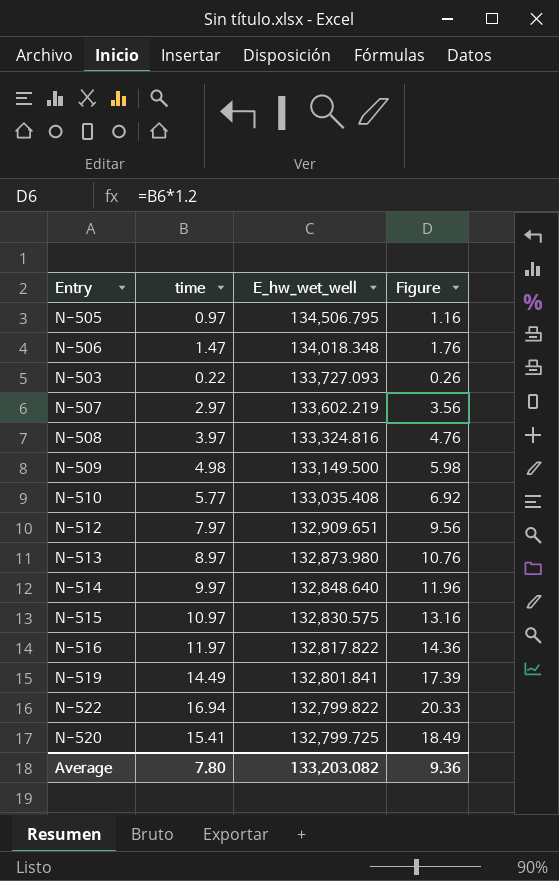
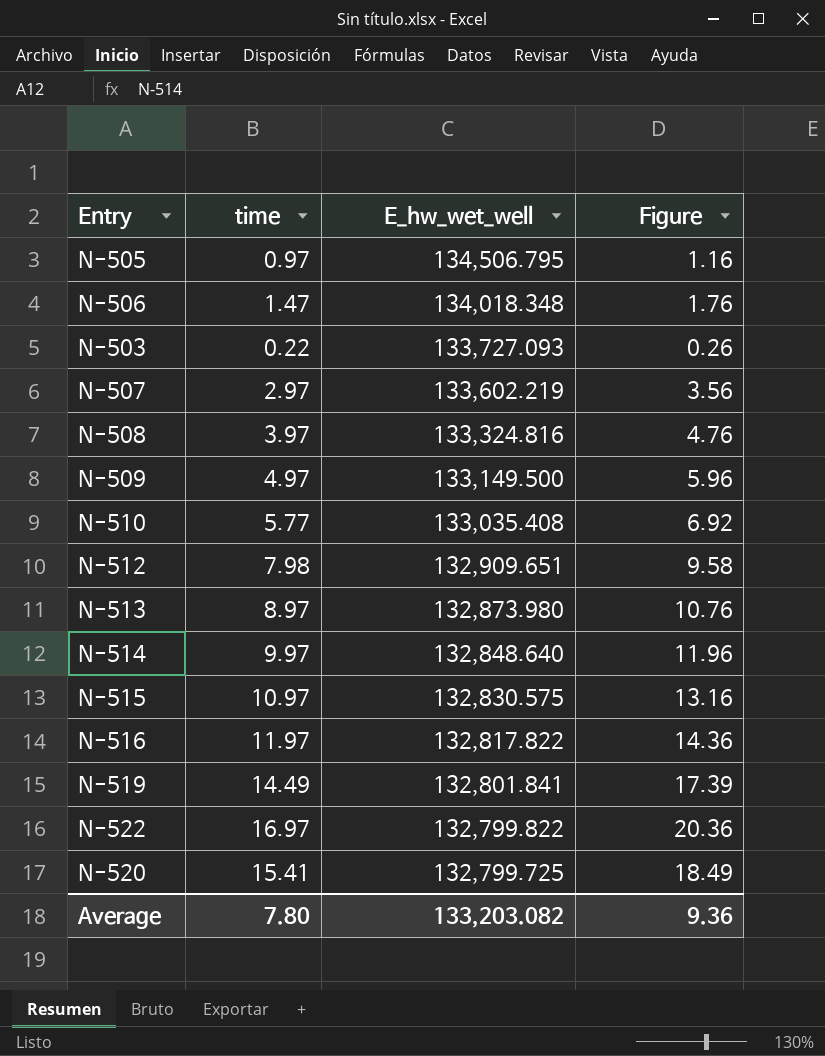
N-509 | time: 4.98 -> 4.97
N-509 | Figure: 5.98 -> 5.96
N-512 | time: 7.97 -> 7.98
N-512 | Figure: 9.56 -> 9.58
N-522 | time: 16.94 -> 16.97
N-522 | Figure: 20.33 -> 20.36

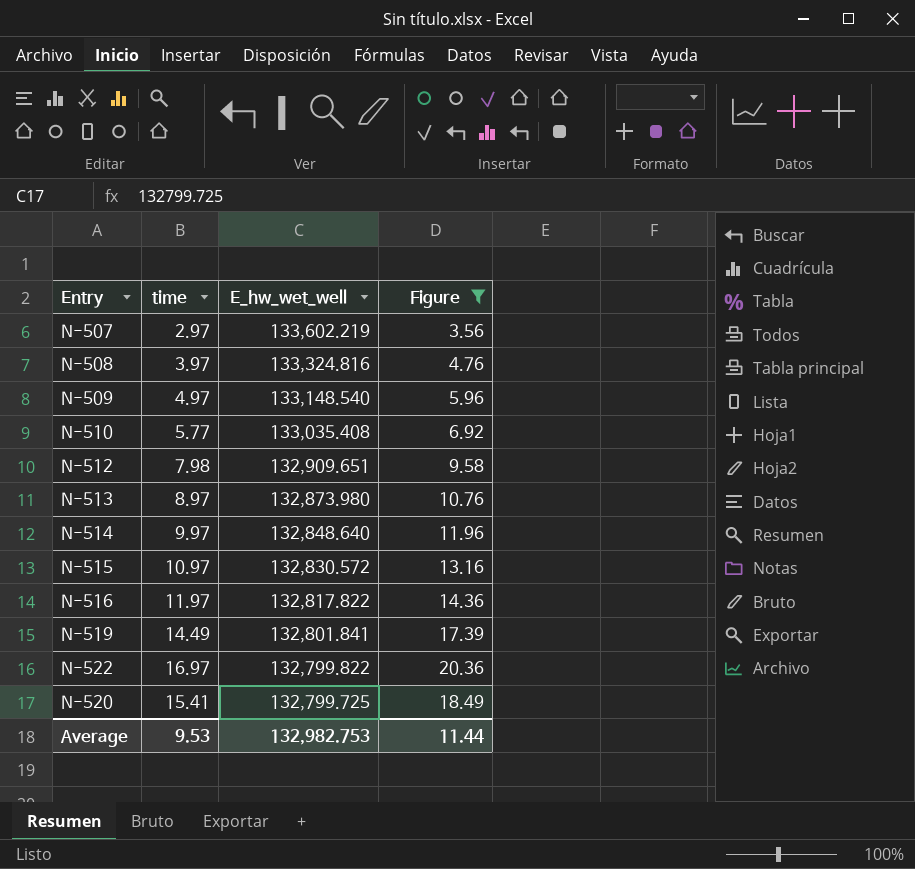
filter: none -> Figure >= 3.56
N-509 | E_hw_wet_well: 133,149.500 -> 133,148.540
N-515 | E_hw_wet_well: 132,830.575 -> 132,830.572
Average | time: 7.80 -> 9.53
Average | E_hw_wet_well: 133,203.082 -> 132,982.753
Average | Figure: 9.36 -> 11.44

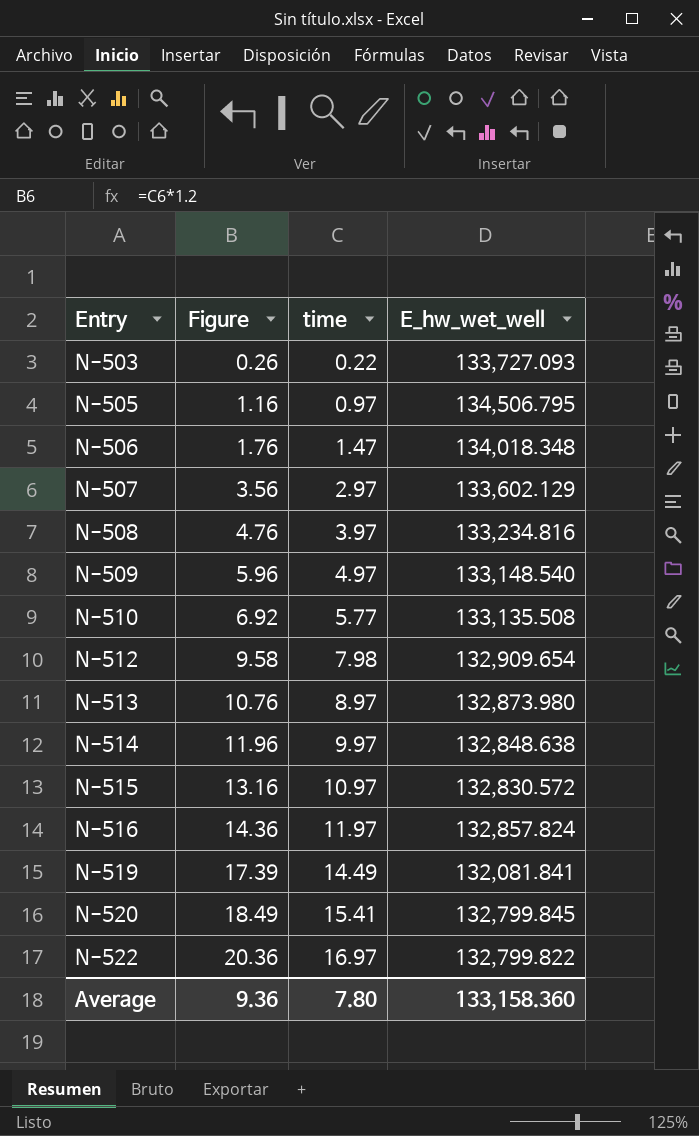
filter: Figure >= 3.56 -> none
row order: E_hw_wet_well descending -> Entry ascending
column Figure | position: 4 -> 2
N-507 | E_hw_wet_well: 133,602.219 -> 133,602.129
N-508 | E_hw_wet_well: 133,324.816 -> 133,234.816
N-510 | E_hw_wet_well: 133,035.408 -> 133,135.508
N-512 | E_hw_wet_well: 132,909.651 -> 132,909.654
N-514 | E_hw_wet_well: 132,848.640 -> 132,848.638
N-516 | E_hw_wet_well: 132,817.822 -> 132,857.824
N-519 | E_hw_wet_well: 132,801.841 -> 132,081.841
N-520 | E_hw_wet_well: 132,799.725 -> 132,799.845
Average | Figure: 11.44 -> 9.36
Average | time: 9.53 -> 7.80
Average | E_hw_wet_well: 132,982.753 -> 133,158.360

